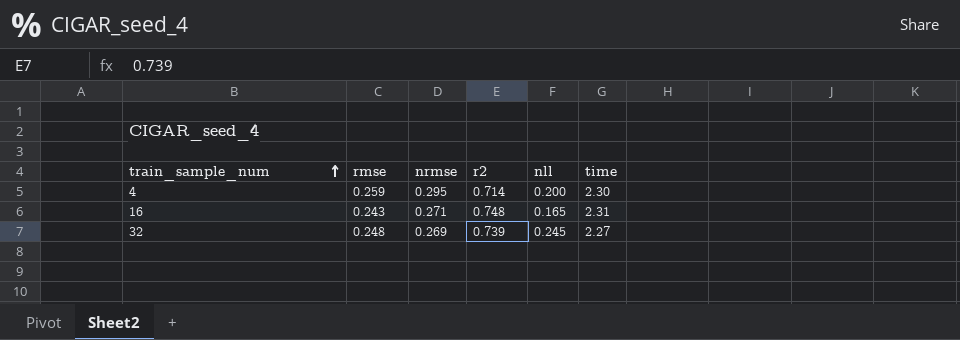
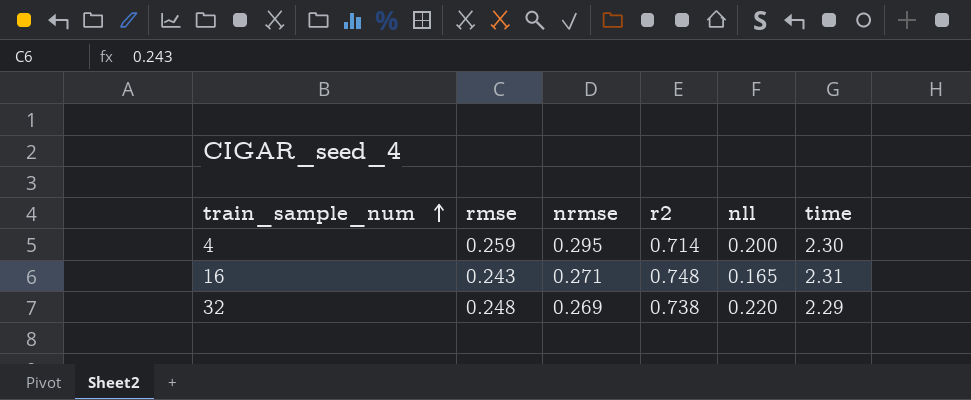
32 | r2: 0.739 -> 0.738
32 | nll: 0.245 -> 0.220
32 | time: 2.27 -> 2.29

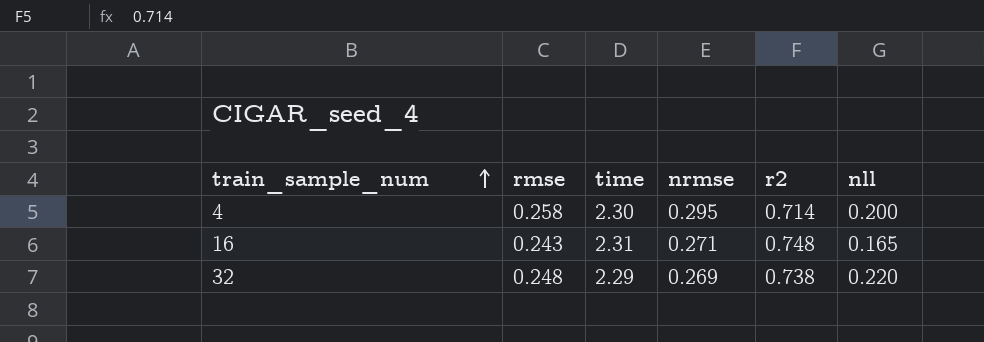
column time | position: 6 -> 3
4 | rmse: 0.259 -> 0.258

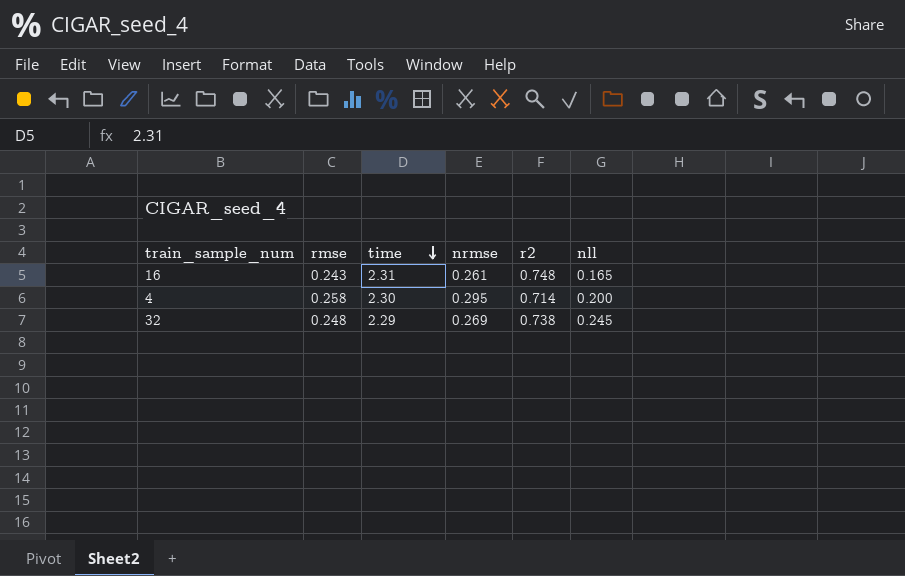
row order: train_sample_num ascending -> time descending
16 | nrmse: 0.271 -> 0.261
32 | nll: 0.220 -> 0.245

